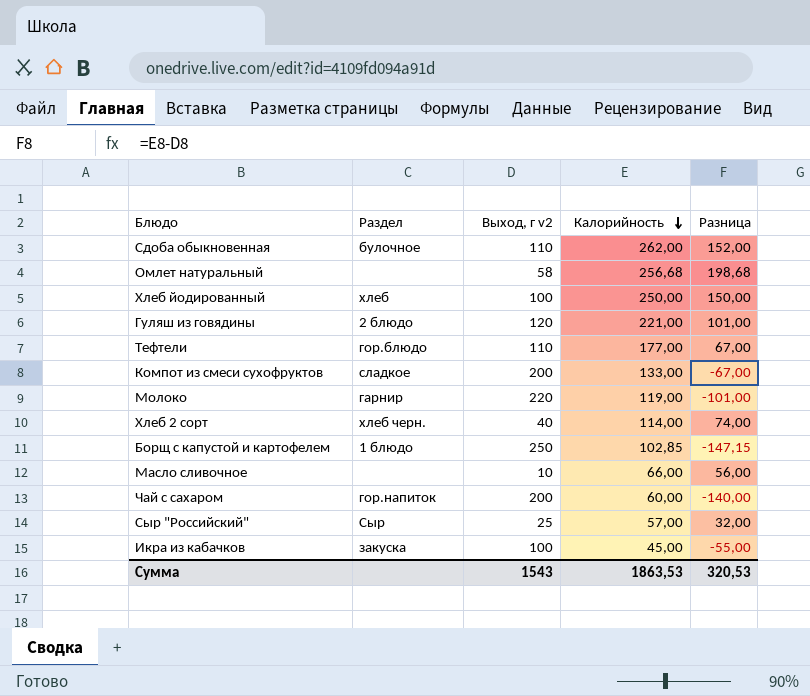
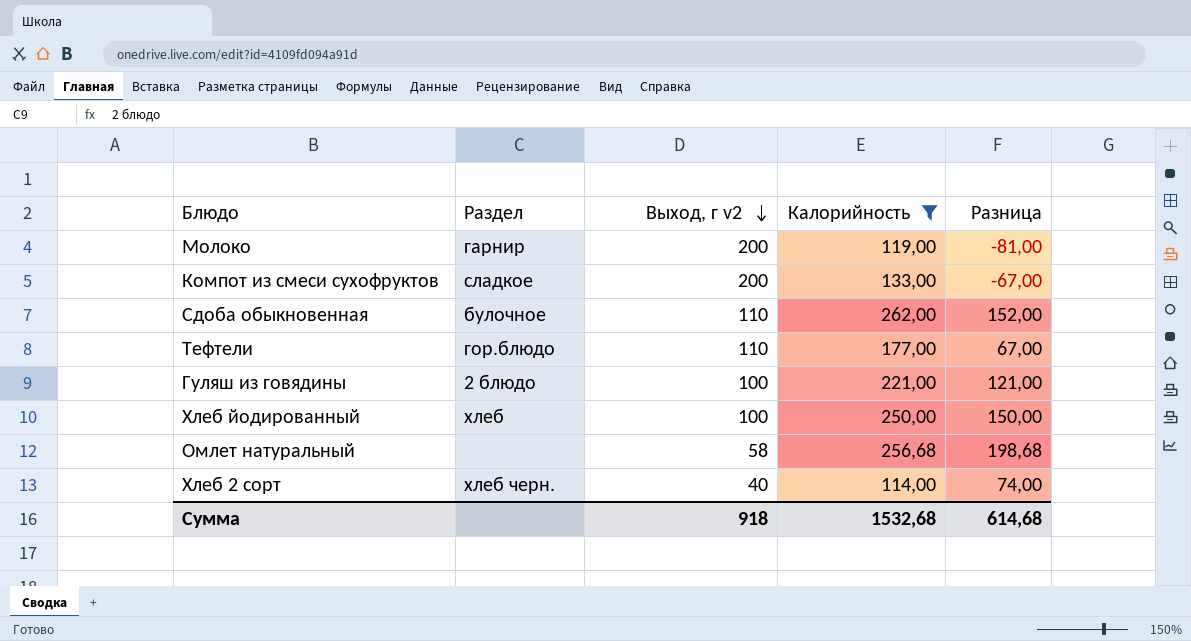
filter: none -> Калорийность >= 114,00
row order: Калорийность descending -> Выход, г v2 descending
Молоко | Выход, г v2: 220 -> 200
Молоко | Разница: -101,00 -> -81,00
Гуляш из говядины | Выход, г v2: 120 -> 100
Гуляш из говядины | Разница: 101,00 -> 121,00
Сумма | Выход, г v2: 1543 -> 918
Сумма | Калорийность: 1863,53 -> 1532,68
Сумма | Разница: 320,53 -> 614,68

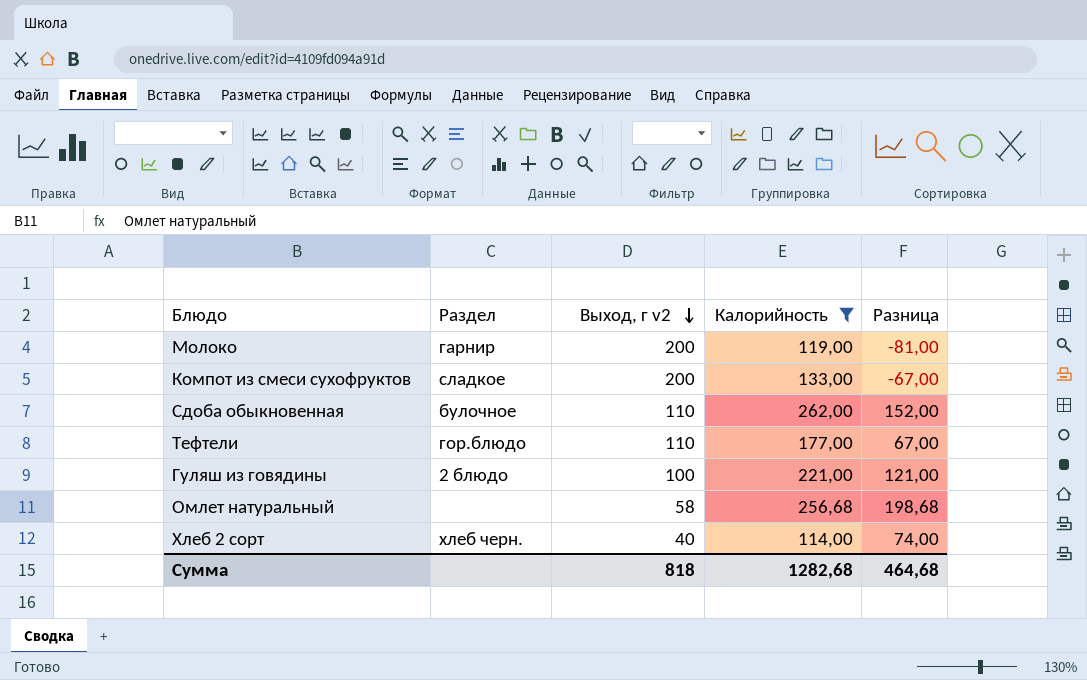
row Хлеб йодированный: хлеб | 100 | 250,00 | 150,00 -> none
Сумма | Выход, г v2: 918 -> 818
Сумма | Калорийность: 1532,68 -> 1282,68
Сумма | Разница: 614,68 -> 464,68

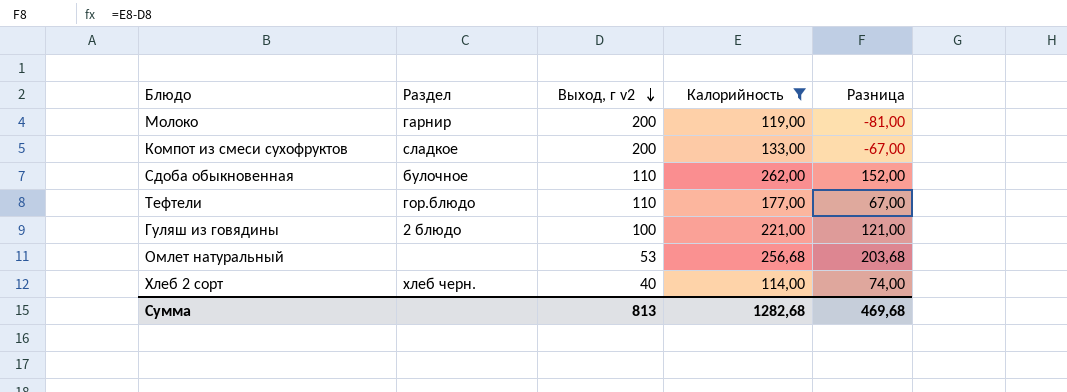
Омлет натуральный | Выход, г v2: 58 -> 53
Омлет натуральный | Разница: 198,68 -> 203,68
Сумма | Выход, г v2: 818 -> 813
Сумма | Разница: 464,68 -> 469,68

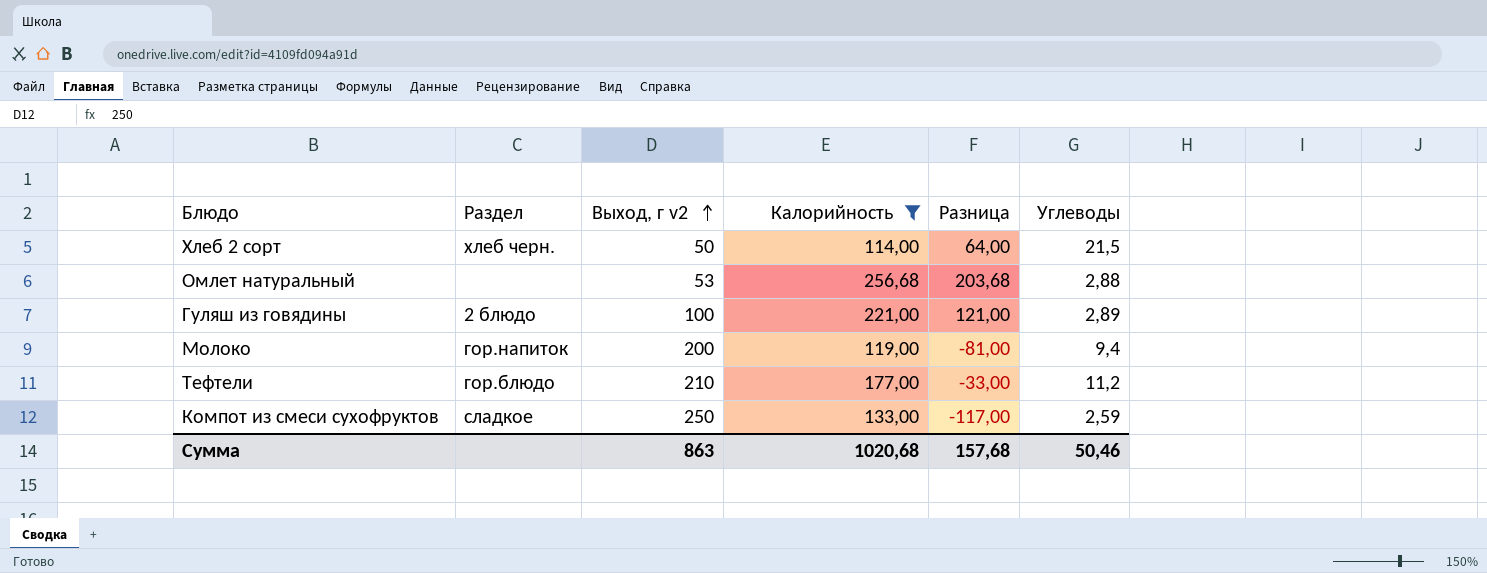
row order: Выход, г v2 descending -> Выход, г v2 ascending
column Углеводы | position: none -> 6
row Сдоба обыкновенная: булочное | 110 | 262,00 | 152,00 -> none
Хлеб 2 сорт | Выход, г v2: 40 -> 50
Хлеб 2 сорт | Разница: 74,00 -> 64,00
Молоко | Раздел: гарнир -> гор.напиток
Тефтели | Выход, г v2: 110 -> 210
Тефтели | Разница: 67,00 -> -33,00
Компот из смеси сухофруктов | Выход, г v2: 200 -> 250
Компот из смеси сухофруктов | Разница: -67,00 -> -117,00
Сумма | Выход, г v2: 813 -> 863
Сумма | Калорийность: 1282,68 -> 1020,68
Сумма | Разница: 469,68 -> 157,68

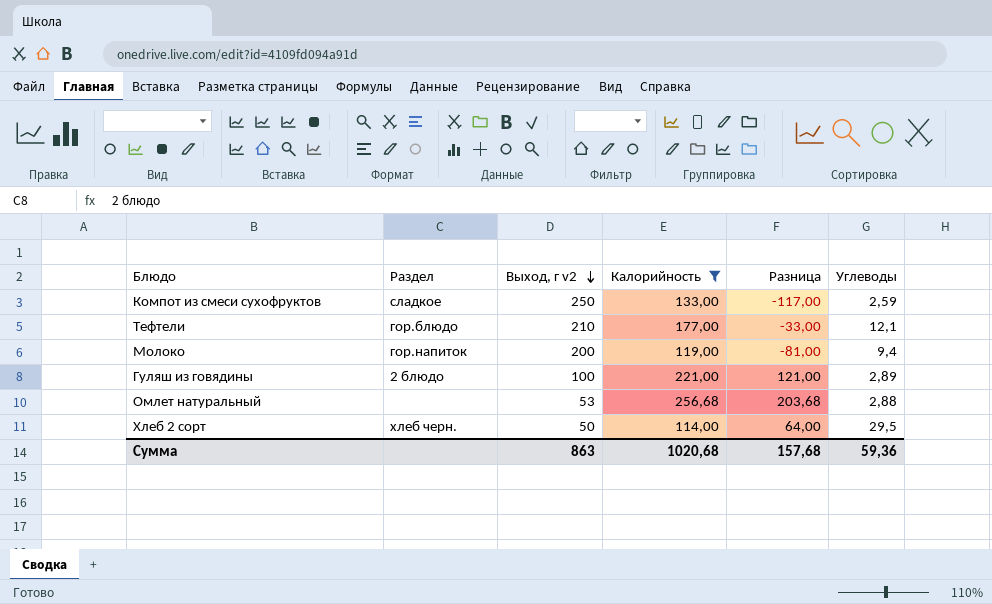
row order: Выход, г v2 ascending -> Выход, г v2 descending
Тефтели | Углеводы: 11,2 -> 12,1
Хлеб 2 сорт | Углеводы: 21,5 -> 29,5
Сумма | Углеводы: 50,46 -> 59,36

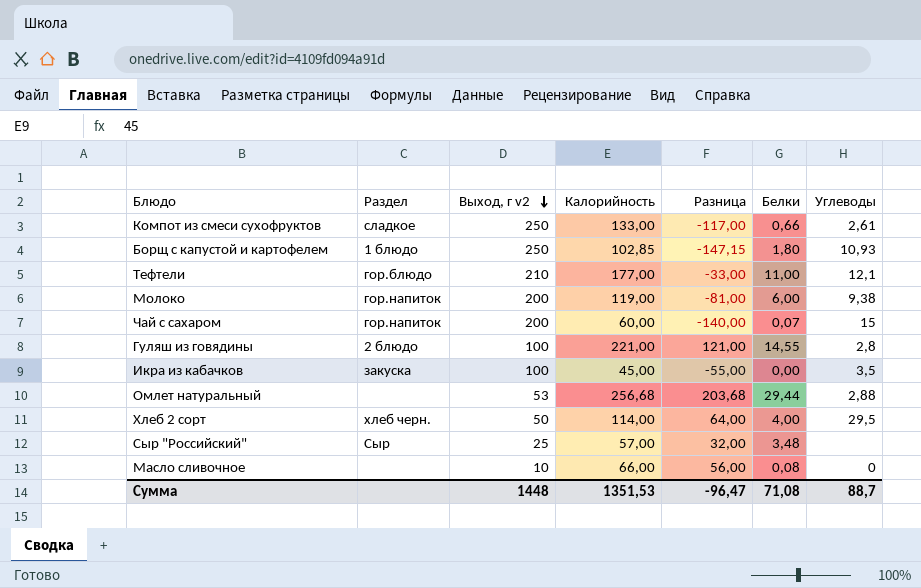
filter: Калорийность >= 114,00 -> none
column Белки | position: none -> 6
Компот из смеси сухофруктов | Углеводы: 2,59 -> 2,61
Молоко | Углеводы: 9,4 -> 9,38
Гуляш из говядины | Углеводы: 2,89 -> 2,8
Сумма | Выход, г v2: 863 -> 1448
Сумма | Калорийность: 1020,68 -> 1351,53
Сумма | Разница: 157,68 -> -96,47
Сумма | Углеводы: 59,36 -> 88,7

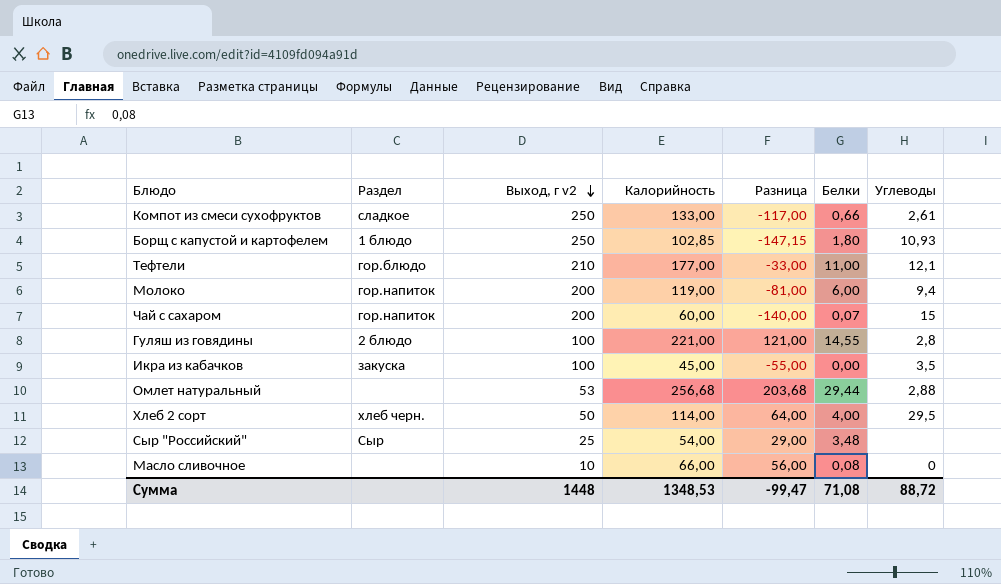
Молоко | Углеводы: 9,38 -> 9,4
Сыр "Российский" | Калорийность: 57,00 -> 54,00
Сыр "Российский" | Разница: 32,00 -> 29,00
Сумма | Калорийность: 1351,53 -> 1348,53
Сумма | Разница: -96,47 -> -99,47
Сумма | Углеводы: 88,7 -> 88,72

